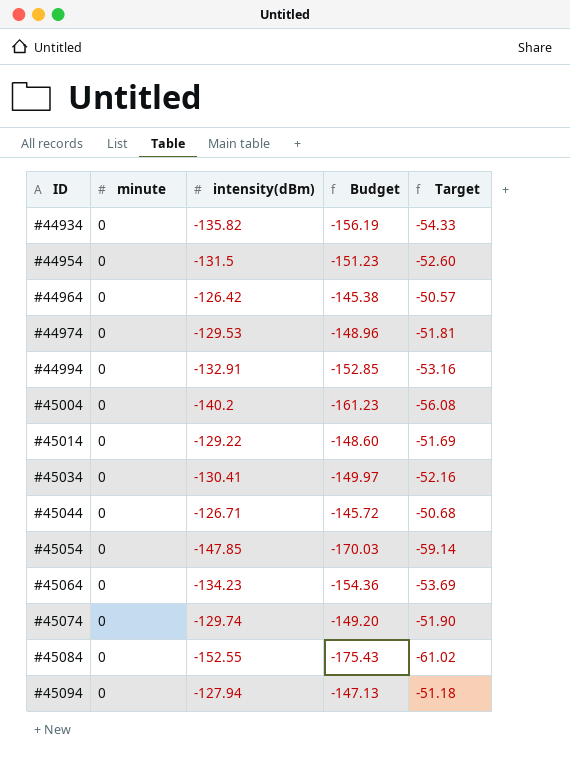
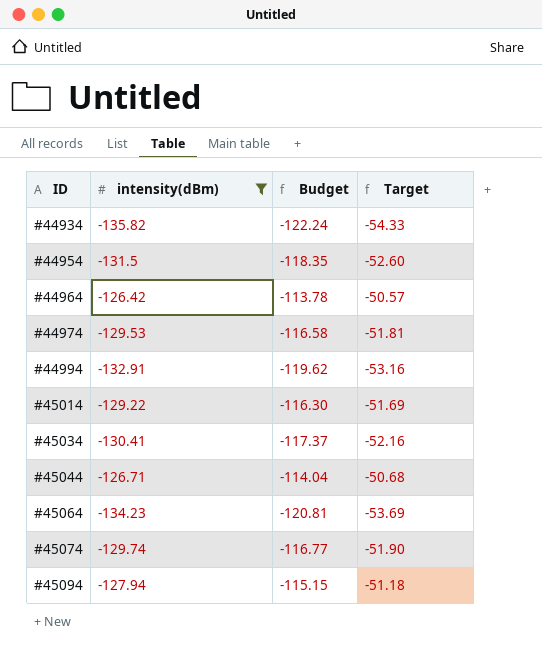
filter: none -> intensity(dBm) >= -135.82
column minute | position: 2 -> none
column Budget | formula: [intensity(dBm)] * 1.15 -> [intensity(dBm)] * 0.9

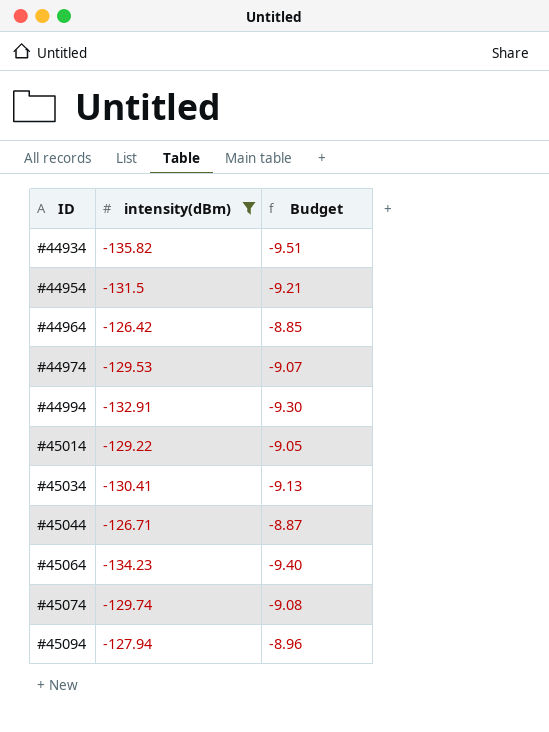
column Target | formula: [intensity(dBm)] * 0.4 -> none
column Budget | formula: [intensity(dBm)] * 0.9 -> [intensity(dBm)] * 0.07

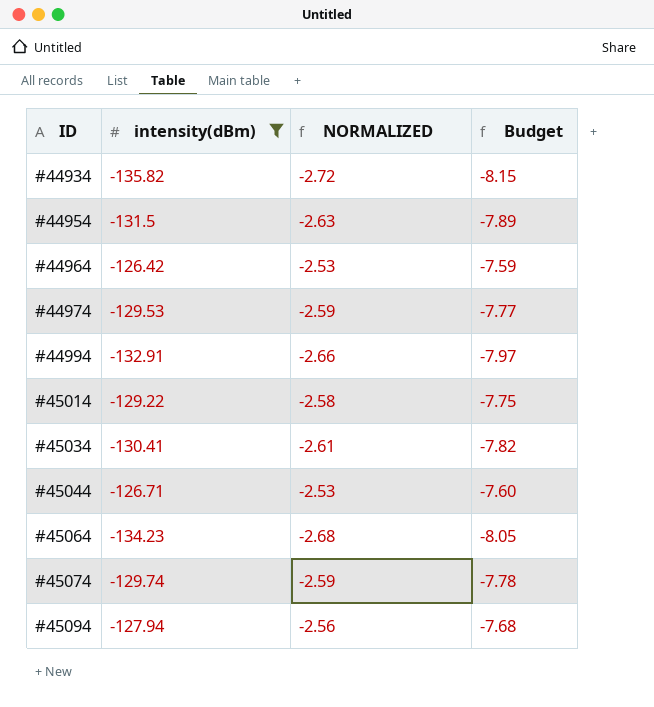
column NORMALIZED | formula: none -> [intensity(dBm)] * 0.02
column Budget | formula: [intensity(dBm)] * 0.07 -> [intensity(dBm)] * 0.06

